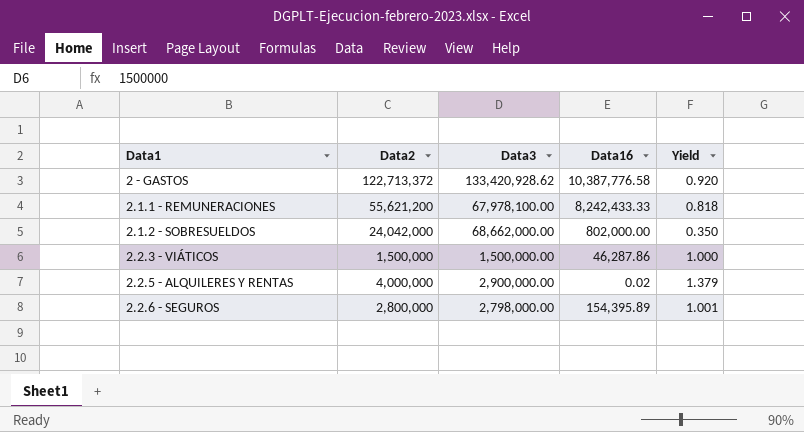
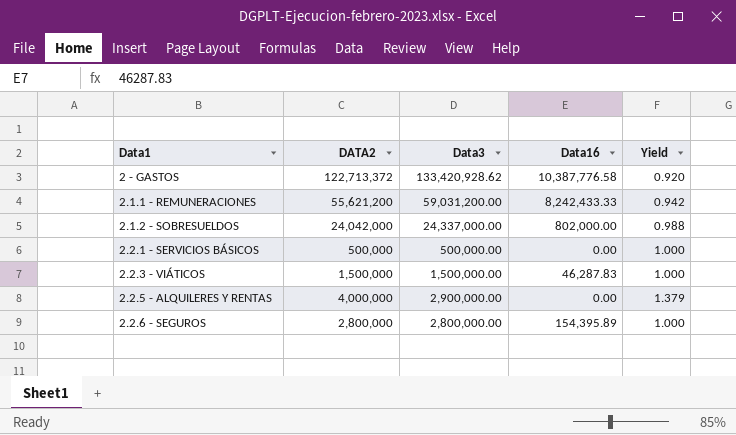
column name: Data2 -> DATA2
2.1.1 - REMUNERACIONES | Data3: 67,978,100.00 -> 59,031,200.00
2.1.1 - REMUNERACIONES | Yield: 0.818 -> 0.942
2.1.2 - SOBRESUELDOS | Data3: 68,662,000.00 -> 24,337,000.00
2.1.2 - SOBRESUELDOS | Yield: 0.350 -> 0.988
row 2.2.1 - SERVICIOS BÁSICOS: none -> 500,000 | 500,000.00 | 0.00 | 1.000
2.2.3 - VIÁTICOS | Data16: 46,287.86 -> 46,287.83
2.2.5 - ALQUILERES Y RENTAS | Data16: 0.02 -> 0.00
2.2.6 - SEGUROS | Data3: 2,798,000.00 -> 2,800,000.00
2.2.6 - SEGUROS | Yield: 1.001 -> 1.000

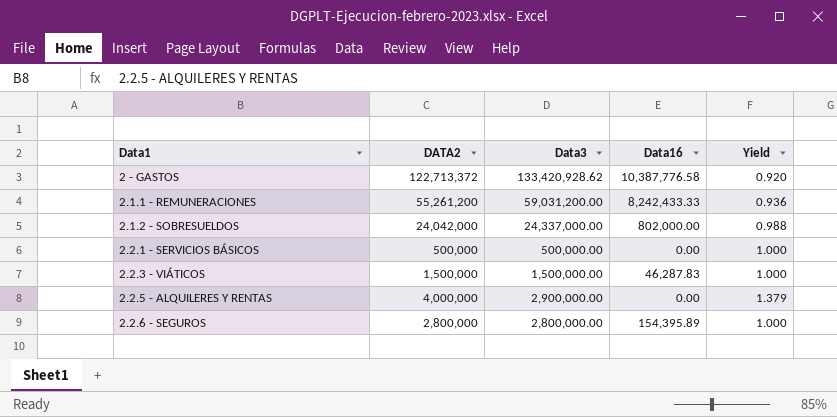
2.1.1 - REMUNERACIONES | DATA2: 55,621,200 -> 55,261,200
2.1.1 - REMUNERACIONES | Yield: 0.942 -> 0.936

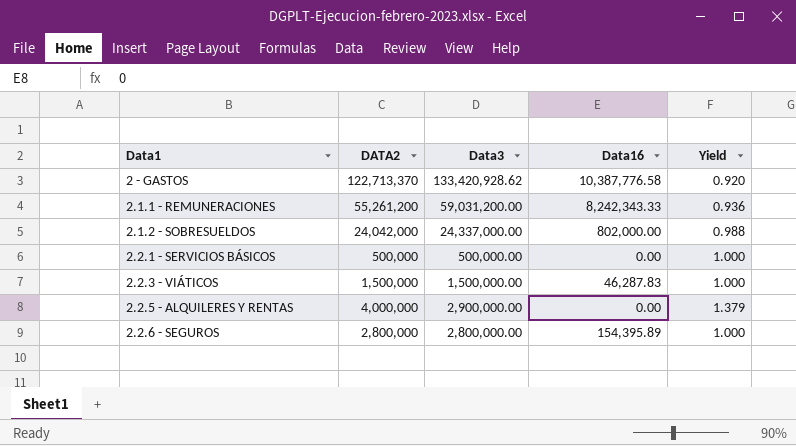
2 - GASTOS | DATA2: 122,713,372 -> 122,713,370
2.1.1 - REMUNERACIONES | Data16: 8,242,433.33 -> 8,242,343.33

